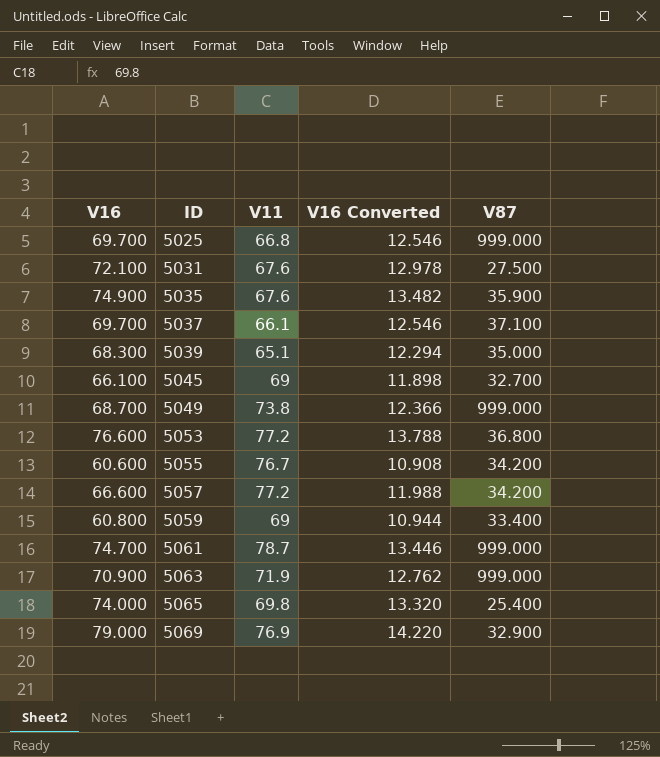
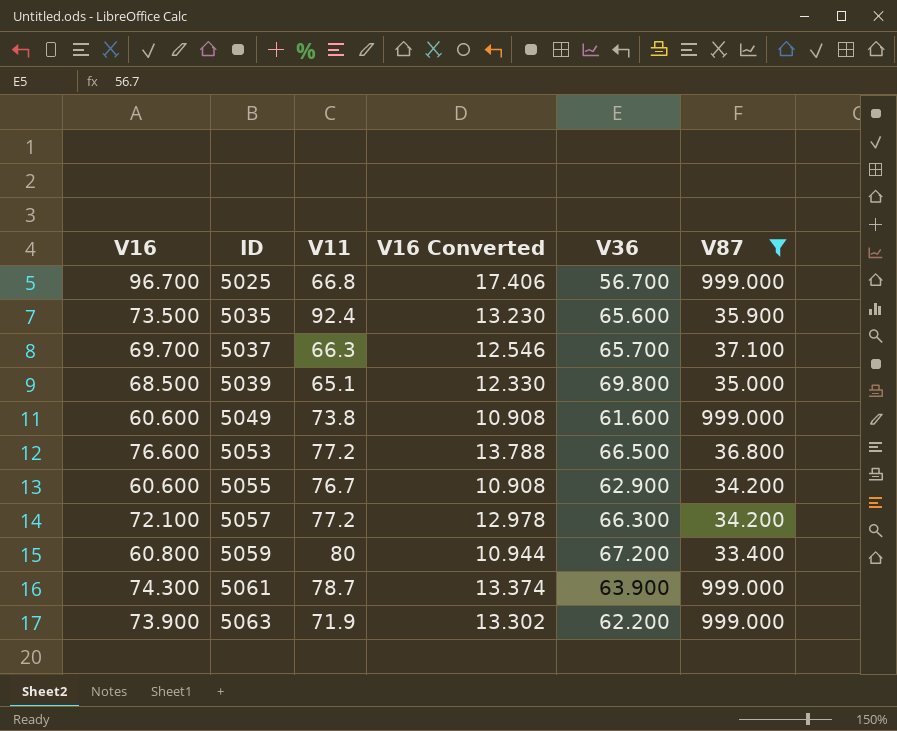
filter: none -> V87 >= 33.400
column V36 | position: none -> 5
5025 | V16: 69.700 -> 96.700
5025 | V16 Converted: 12.546 -> 17.406
5035 | V16: 74.900 -> 73.500
5035 | V11: 67.6 -> 92.4
5035 | V16 Converted: 13.482 -> 13.230
5037 | V11: 66.1 -> 66.3
5039 | V16: 68.300 -> 68.500
5039 | V16 Converted: 12.294 -> 12.330
5049 | V16: 68.700 -> 60.600
5049 | V16 Converted: 12.366 -> 10.908
5057 | V16: 66.600 -> 72.100
5057 | V16 Converted: 11.988 -> 12.978
5059 | V11: 69 -> 80
5061 | V16: 74.700 -> 74.300
5061 | V16 Converted: 13.446 -> 13.374
5063 | V16: 70.900 -> 73.900
5063 | V16 Converted: 12.762 -> 13.302

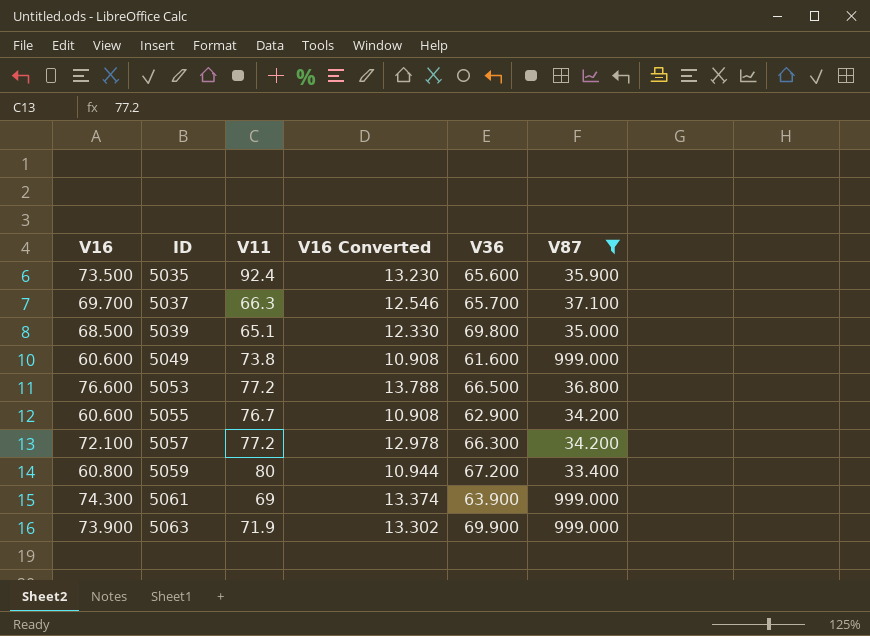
row 5025: 96.700 | 66.8 | 17.406 | 56.700 | 999.000 -> none
5061 | V11: 78.7 -> 69
5063 | V36: 62.200 -> 69.900

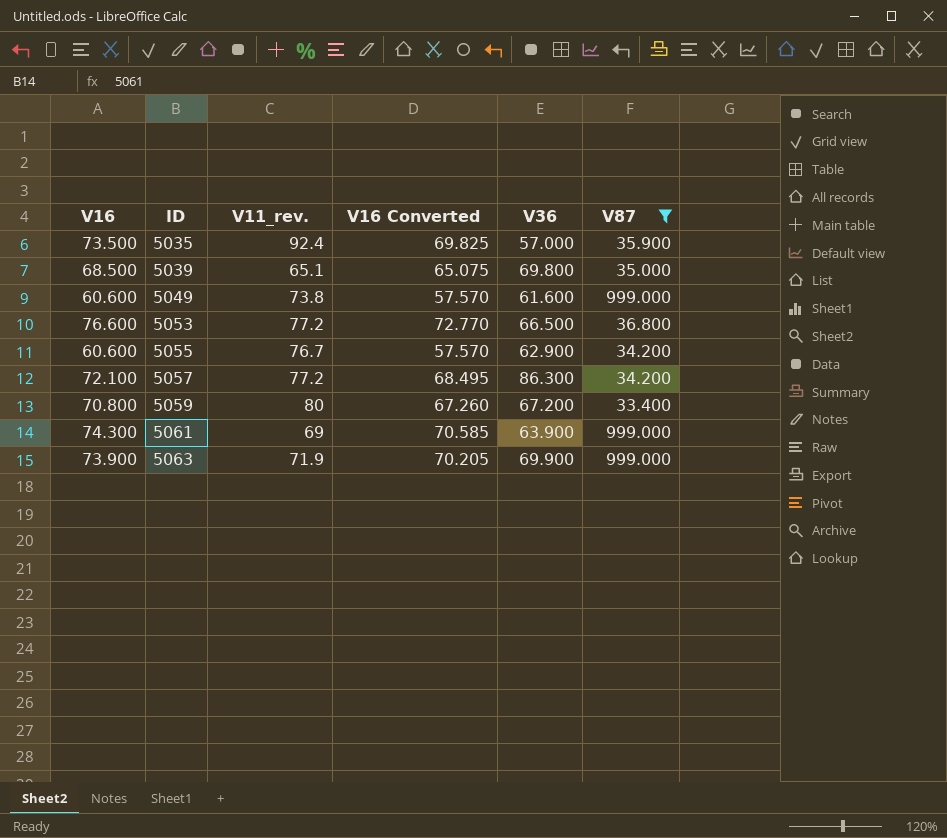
column name: V11 -> V11_rev.
column V16 Converted | formula: [V16] * 0.18 -> [V16] * 0.95
row 5037: 69.700 | 66.3 | 12.546 | 65.700 | 37.100 -> none
5035 | V36: 65.600 -> 57.000
5057 | V36: 66.300 -> 86.300
5059 | V16: 60.800 -> 70.800

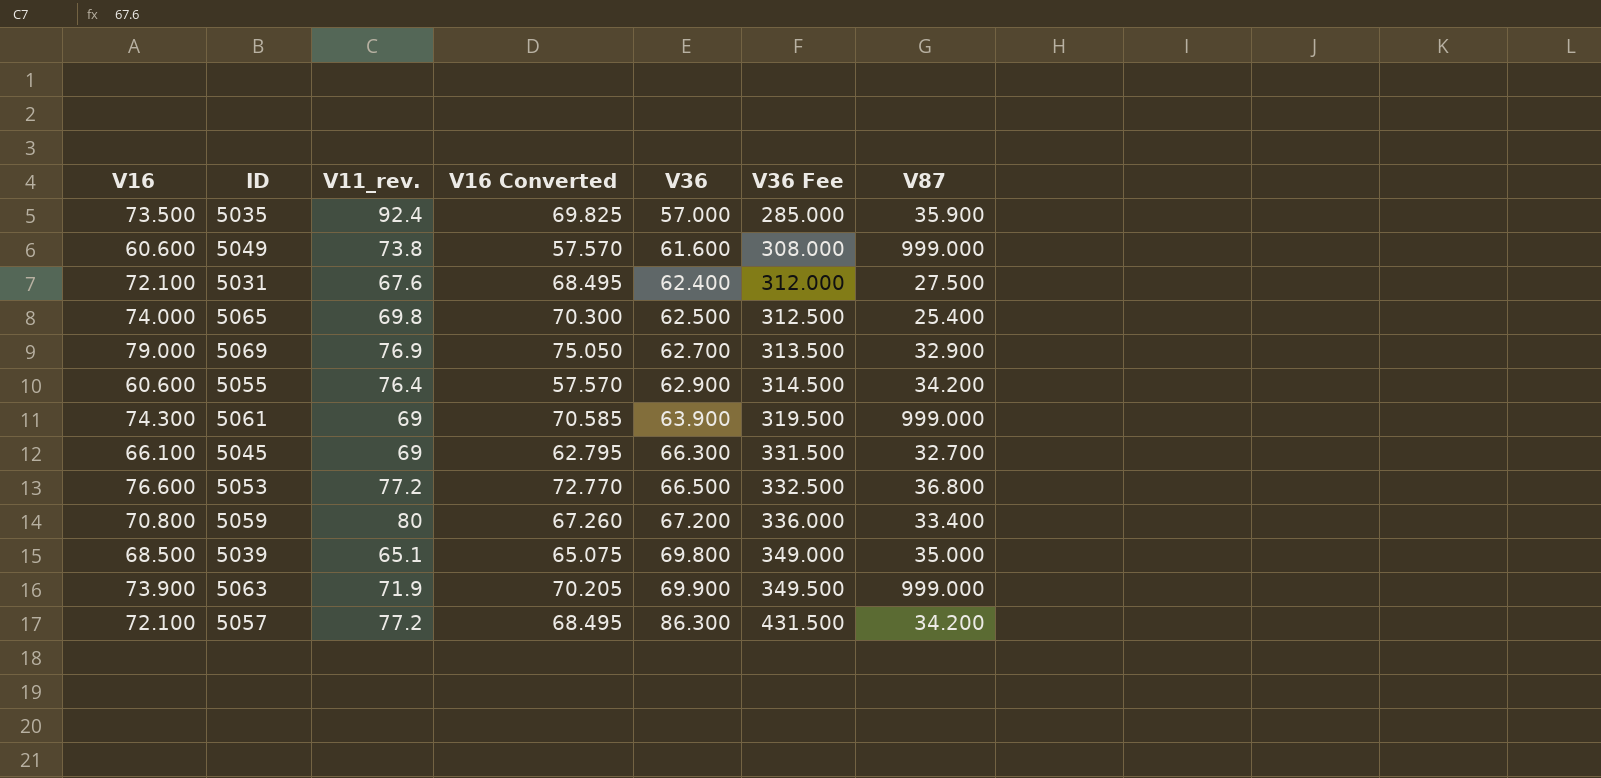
filter: V87 >= 33.400 -> none
row order: ID ascending -> V36 ascending
column V36 Fee | formula: none -> [V36] * 5
5055 | V11_rev.: 76.7 -> 76.4

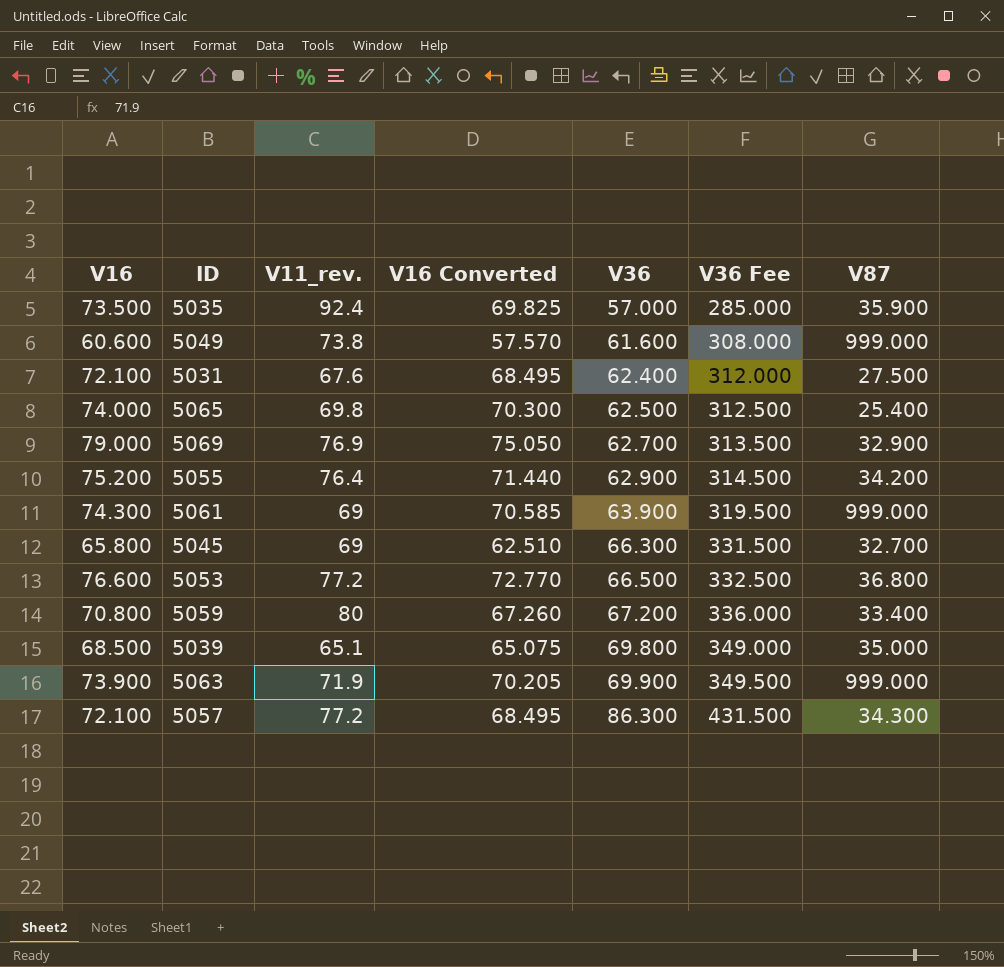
5055 | V16: 60.600 -> 75.200
5055 | V16 Converted: 57.570 -> 71.440
5045 | V16: 66.100 -> 65.800
5045 | V16 Converted: 62.795 -> 62.510
5057 | V87: 34.200 -> 34.300

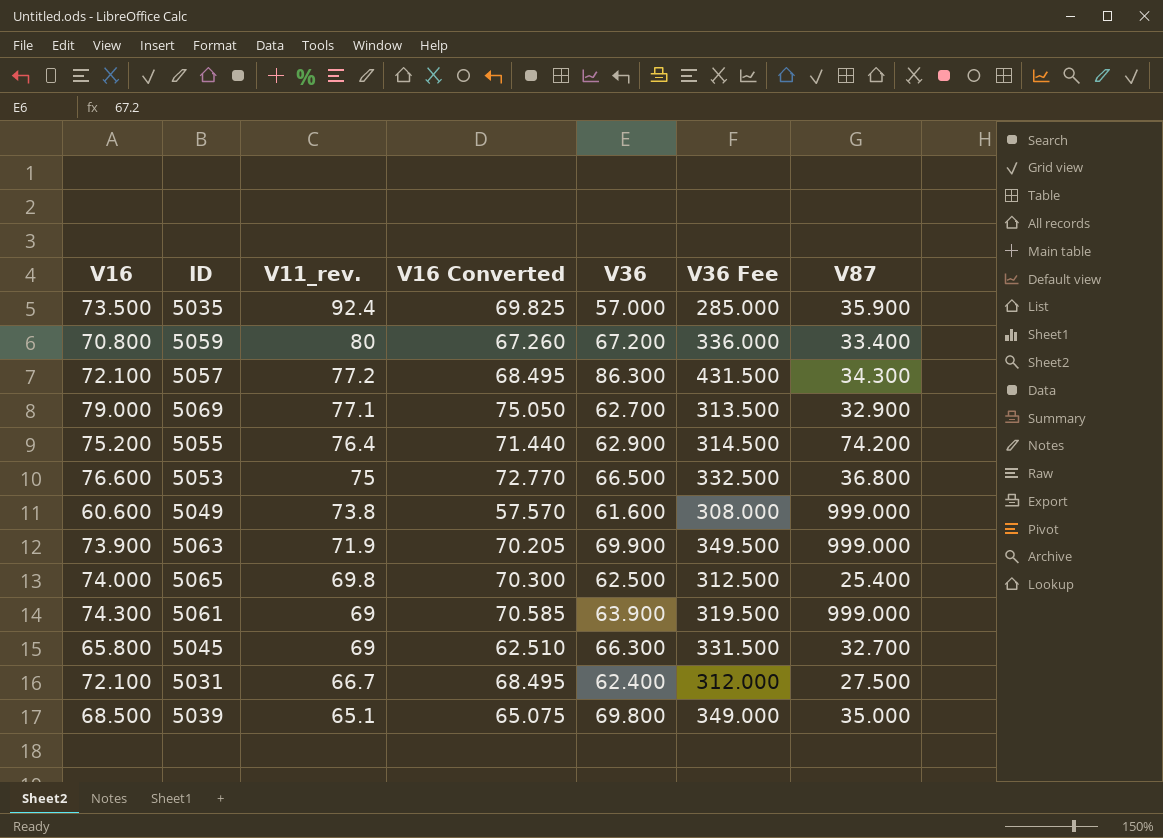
row order: V36 ascending -> V11_rev. descending
5069 | V11_rev.: 76.9 -> 77.1
5055 | V87: 34.200 -> 74.200
5053 | V11_rev.: 77.2 -> 75
5031 | V11_rev.: 67.6 -> 66.7

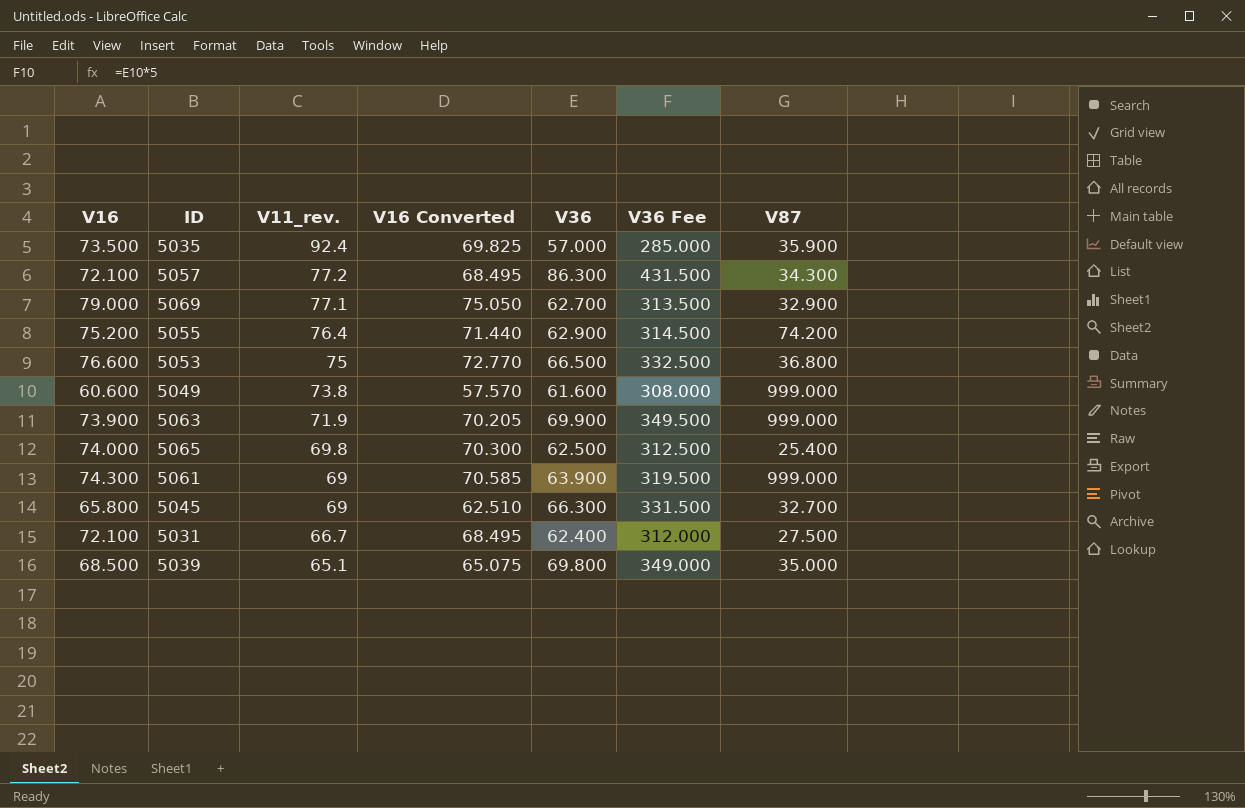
row 5059: 70.800 | 80 | 67.260 | 67.200 | 336.000 | 33.400 -> none

